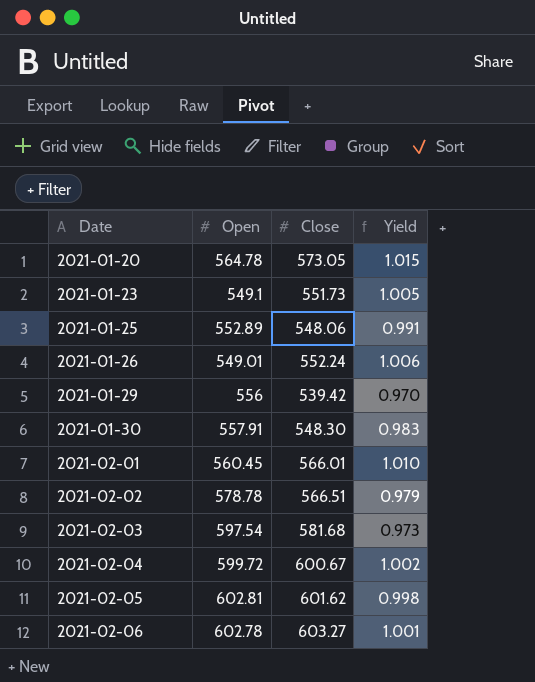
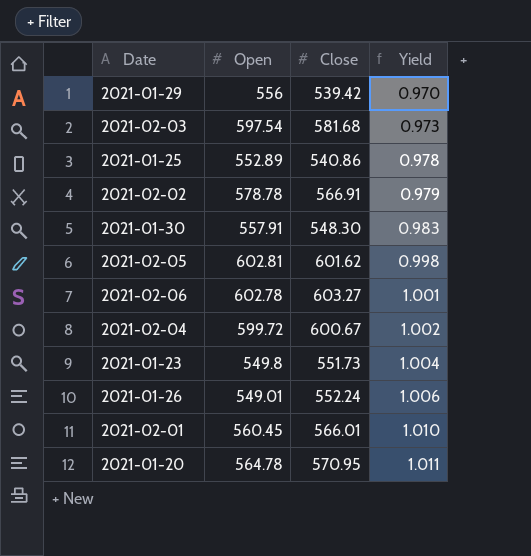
row order: Date ascending -> Yield ascending
2021-01-25 | Close: 548.06 -> 540.86
2021-01-25 | Yield: 0.991 -> 0.978
2021-02-02 | Close: 566.51 -> 566.91
2021-01-23 | Open: 549.1 -> 549.8
2021-01-23 | Yield: 1.005 -> 1.004
2021-01-20 | Close: 573.05 -> 570.95
2021-01-20 | Yield: 1.015 -> 1.011

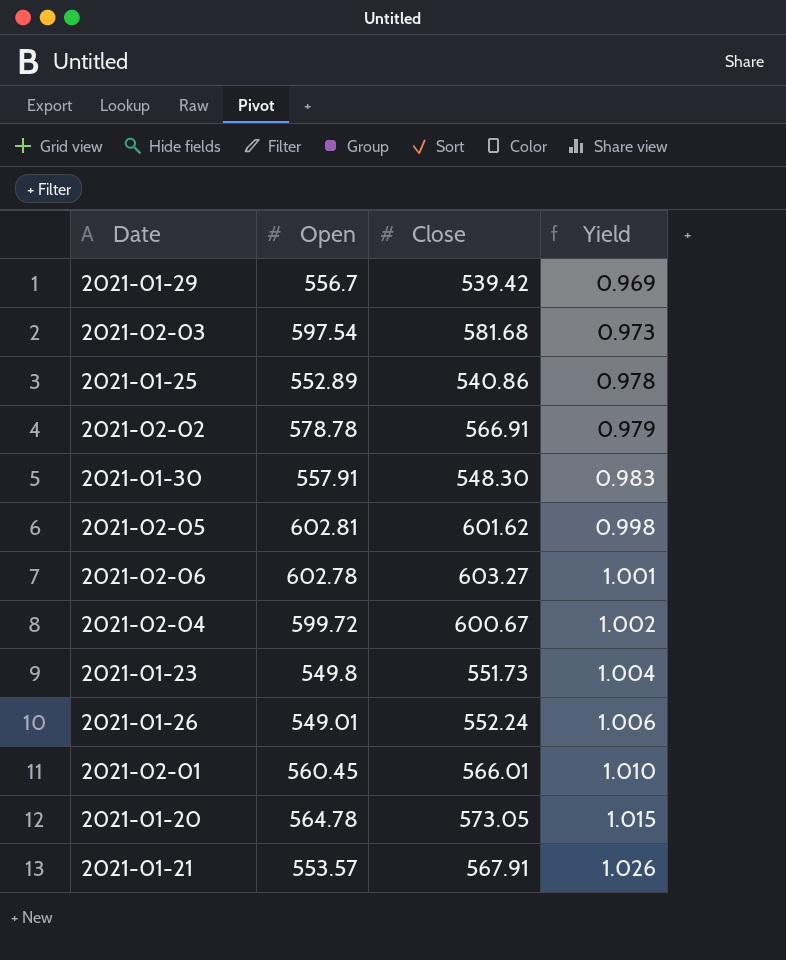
2021-01-29 | Open: 556 -> 556.7
2021-01-29 | Yield: 0.970 -> 0.969
2021-01-20 | Close: 570.95 -> 573.05
2021-01-20 | Yield: 1.011 -> 1.015
row 2021-01-21: none -> 553.57 | 567.91 | 1.026

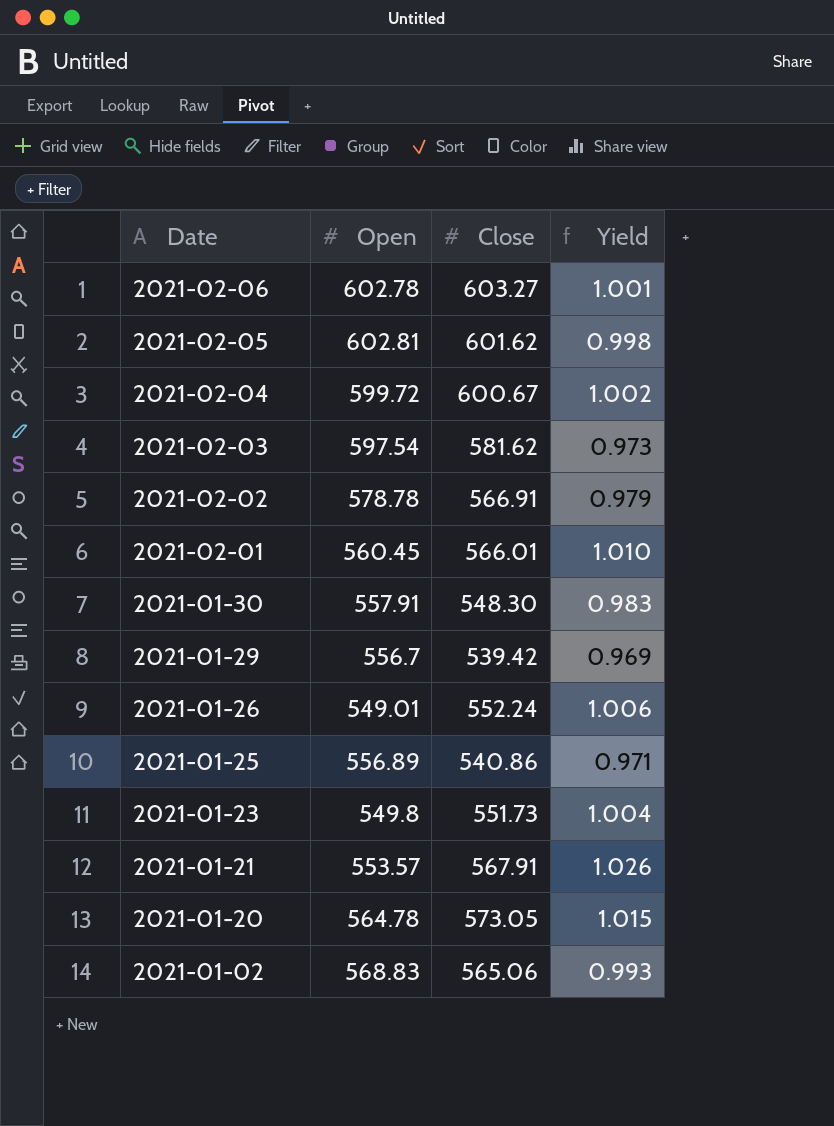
row order: Yield ascending -> Date descending
2021-02-03 | Close: 581.68 -> 581.62
2021-01-25 | Open: 552.89 -> 556.89
2021-01-25 | Yield: 0.978 -> 0.971
row 2021-01-02: none -> 568.83 | 565.06 | 0.993

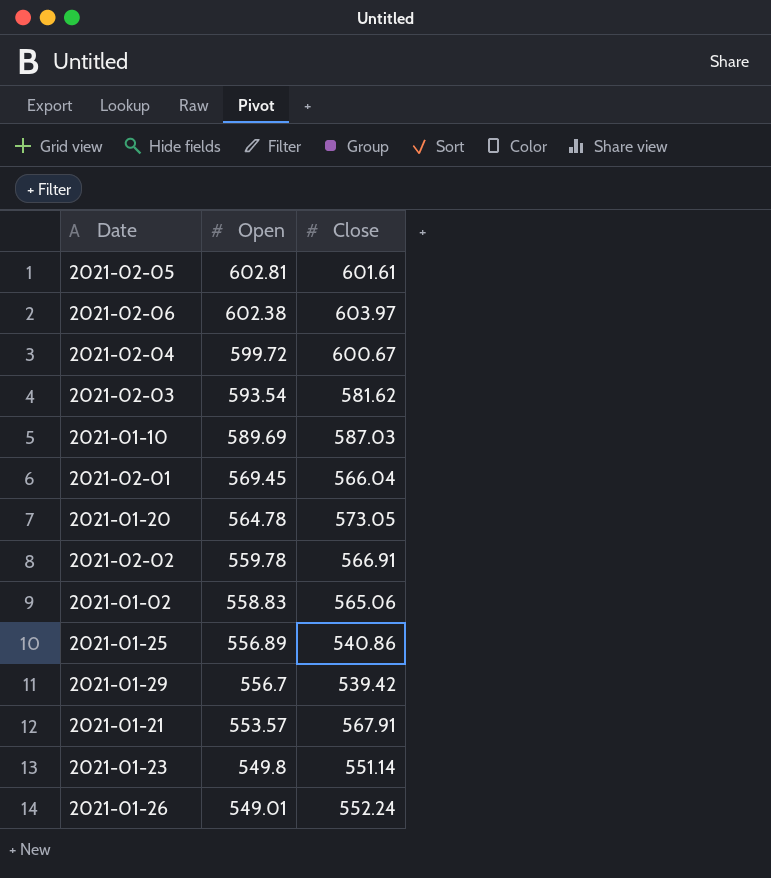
row order: Date descending -> Open descending
column Yield | formula: [Close] / [Open] -> none
row 2021-01-30: 557.91 | 548.30 | 0.983 -> none
2021-02-05 | Close: 601.62 -> 601.61
2021-02-06 | Open: 602.78 -> 602.38
2021-02-06 | Close: 603.27 -> 603.97
2021-02-03 | Open: 597.54 -> 593.54
row 2021-01-10: none -> 589.69 | 587.03
2021-02-01 | Open: 560.45 -> 569.45
2021-02-01 | Close: 566.01 -> 566.04
2021-02-02 | Open: 578.78 -> 559.78
2021-01-02 | Open: 568.83 -> 558.83
2021-01-23 | Close: 551.73 -> 551.14

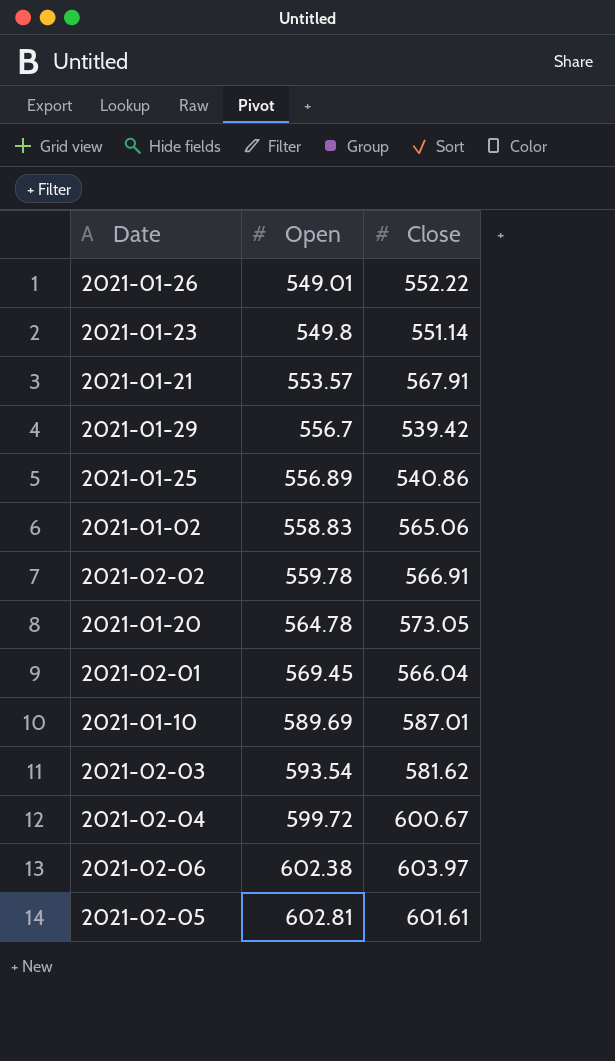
row order: Open descending -> Open ascending
2021-01-26 | Close: 552.24 -> 552.22
2021-01-10 | Close: 587.03 -> 587.01

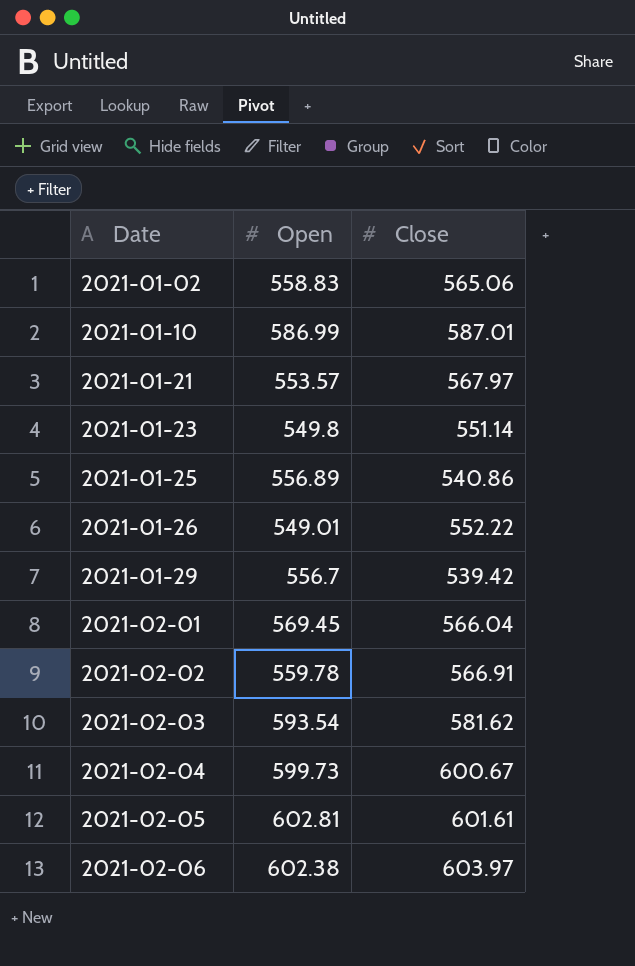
row order: Open ascending -> Date ascending
row 2021-01-20: 564.78 | 573.05 -> none
2021-01-10 | Open: 589.69 -> 586.99
2021-01-21 | Close: 567.91 -> 567.97
2021-02-04 | Open: 599.72 -> 599.73

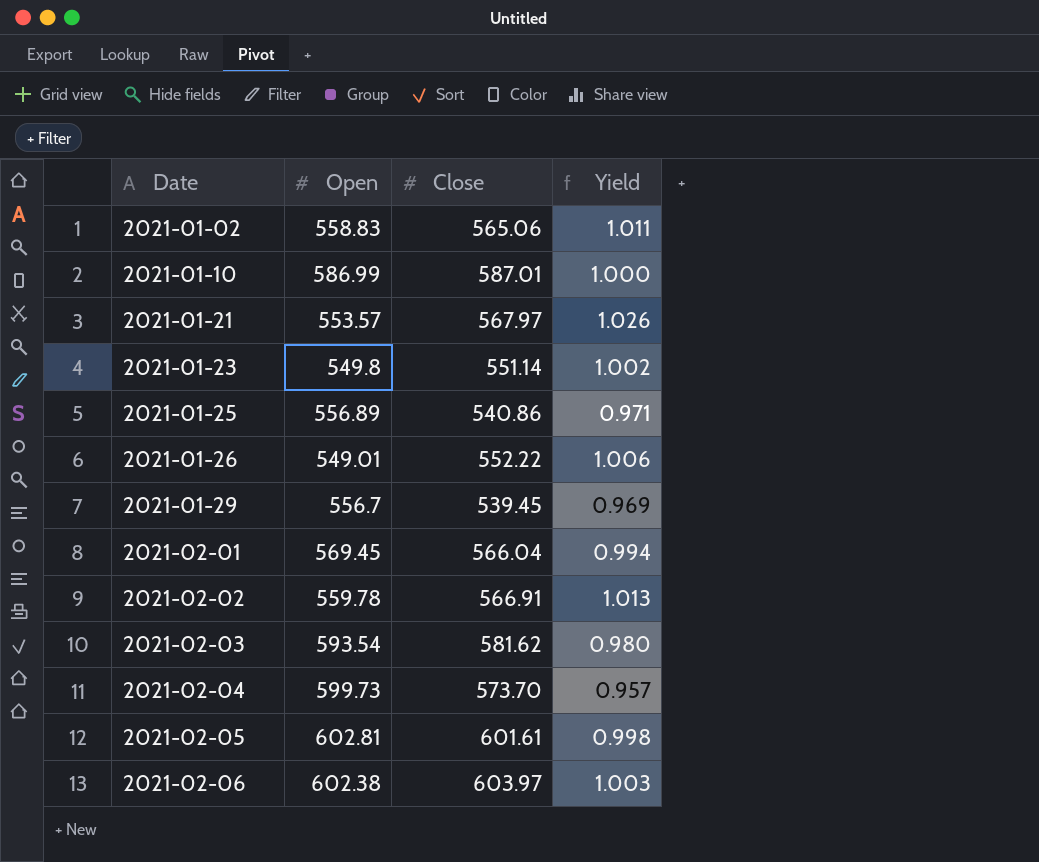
column Yield | formula: none -> [Close] / [Open]
2021-01-29 | Close: 539.42 -> 539.45
2021-02-04 | Close: 600.67 -> 573.70

